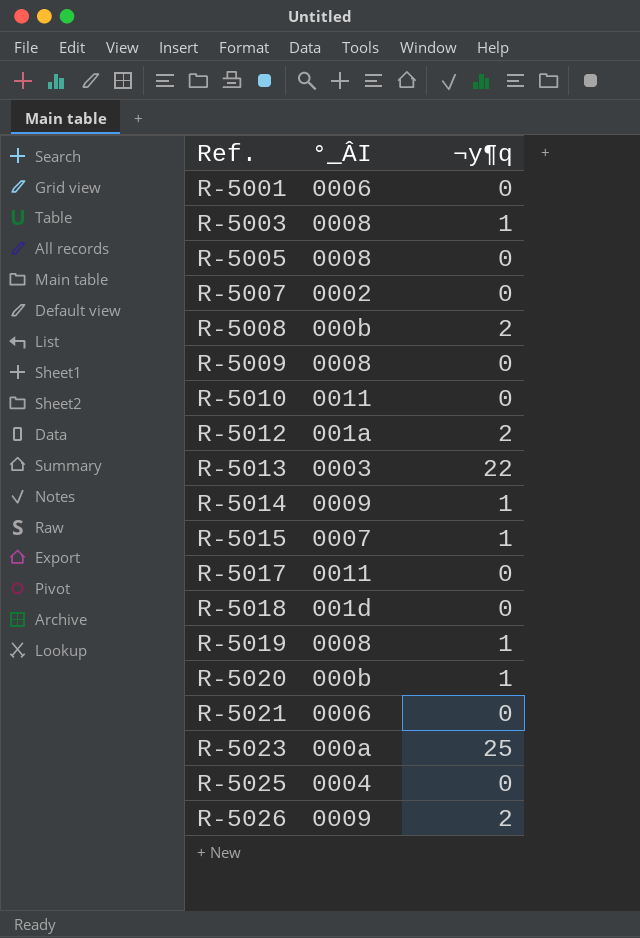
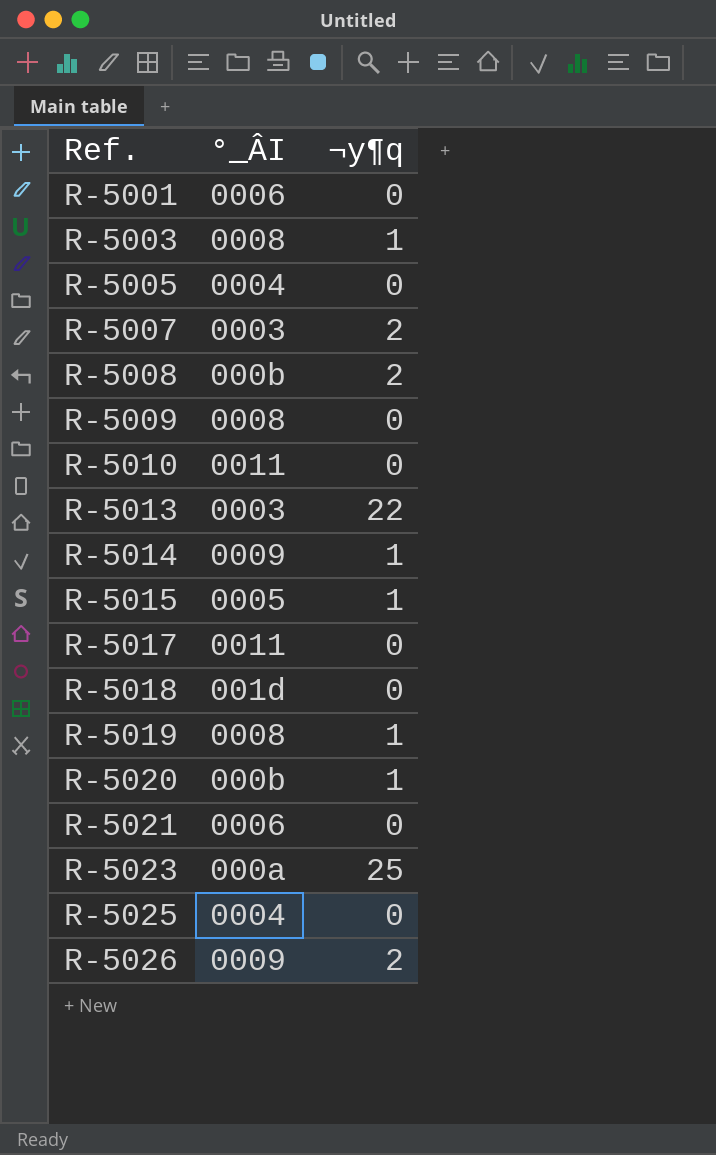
row R-5012: 001a | 2 -> none
R-5005 | °_ÂI: 0008 -> 0004
R-5007 | °_ÂI: 0002 -> 0003
R-5007 | ¬y¶q: 0 -> 2
R-5015 | °_ÂI: 0007 -> 0005

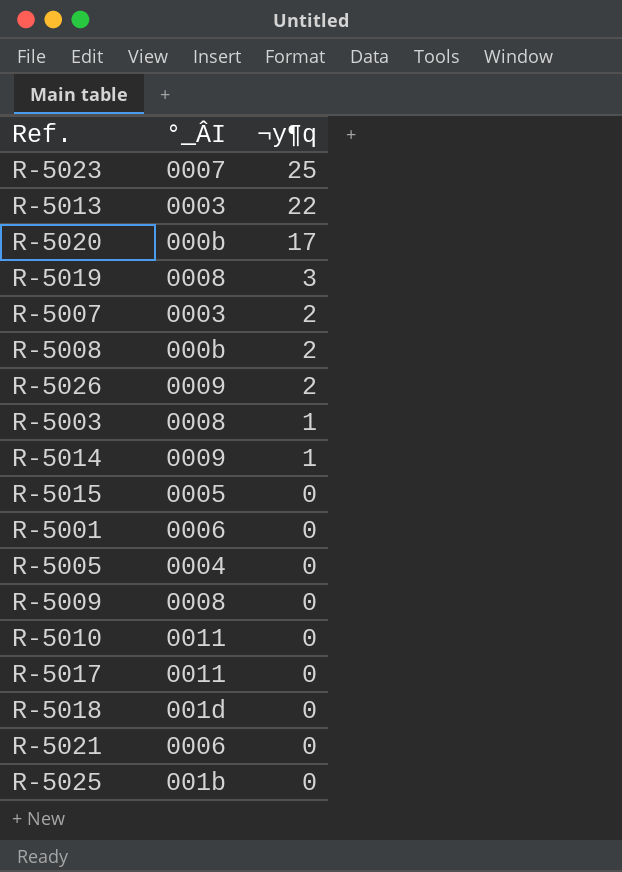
row order: Ref. ascending -> ¬y¶q descending
R-5023 | °_ÂI: 000a -> 0007
R-5020 | ¬y¶q: 1 -> 17
R-5019 | ¬y¶q: 1 -> 3
R-5015 | ¬y¶q: 1 -> 0
R-5025 | °_ÂI: 0004 -> 001b

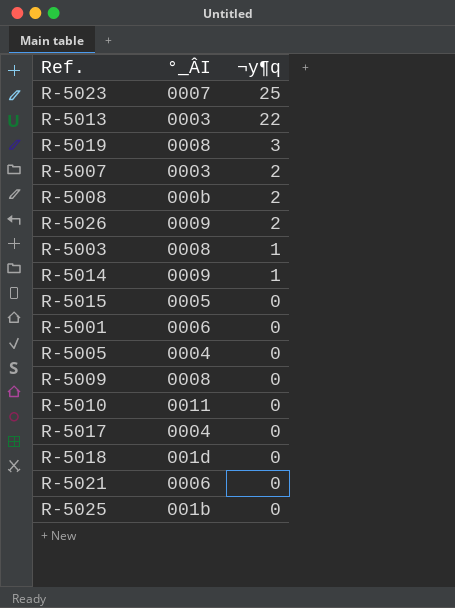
row R-5020: 000b | 17 -> none
R-5017 | °_ÂI: 0011 -> 0004

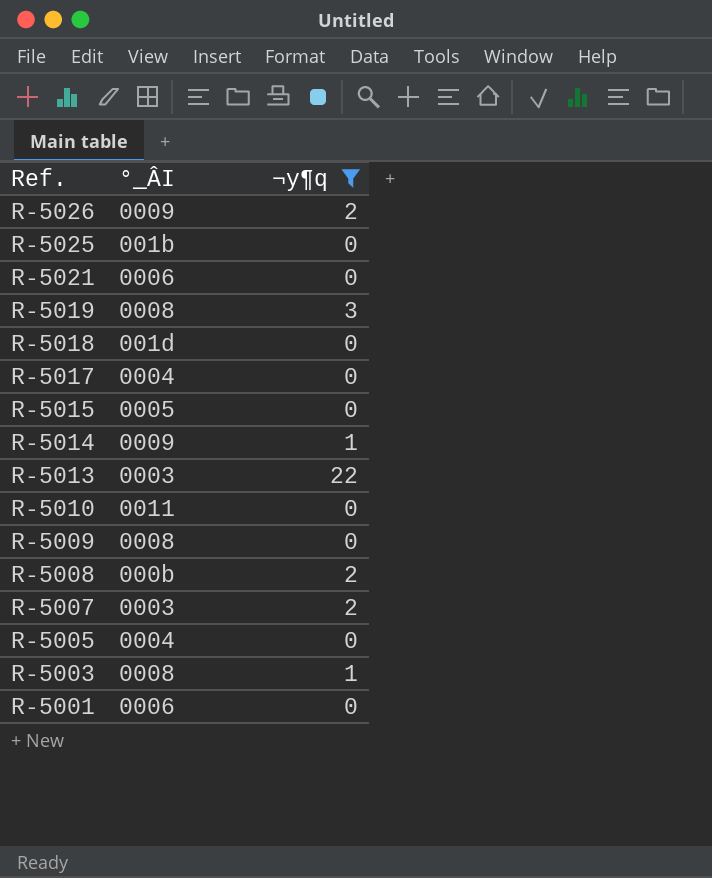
filter: none -> ¬y¶q != 25
row order: ¬y¶q descending -> Ref. descending

